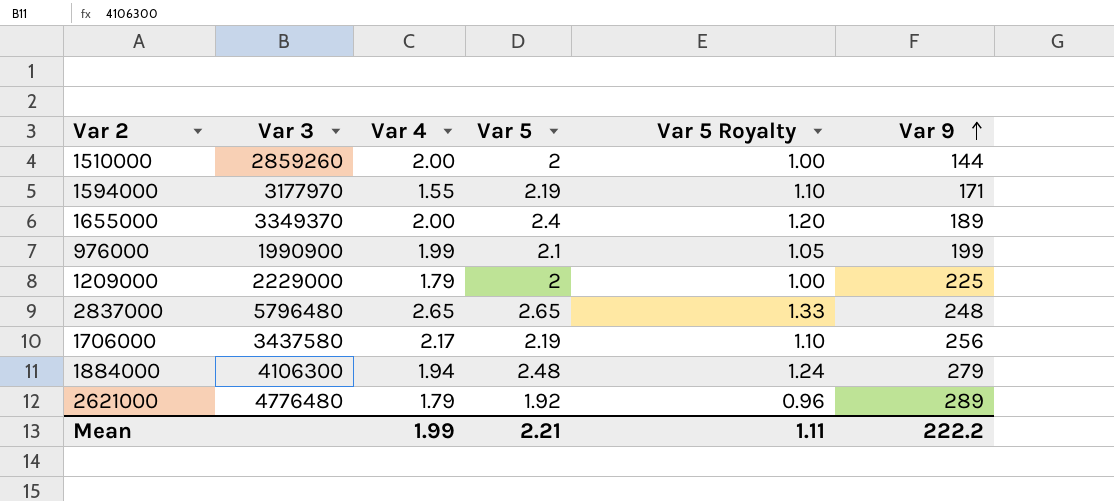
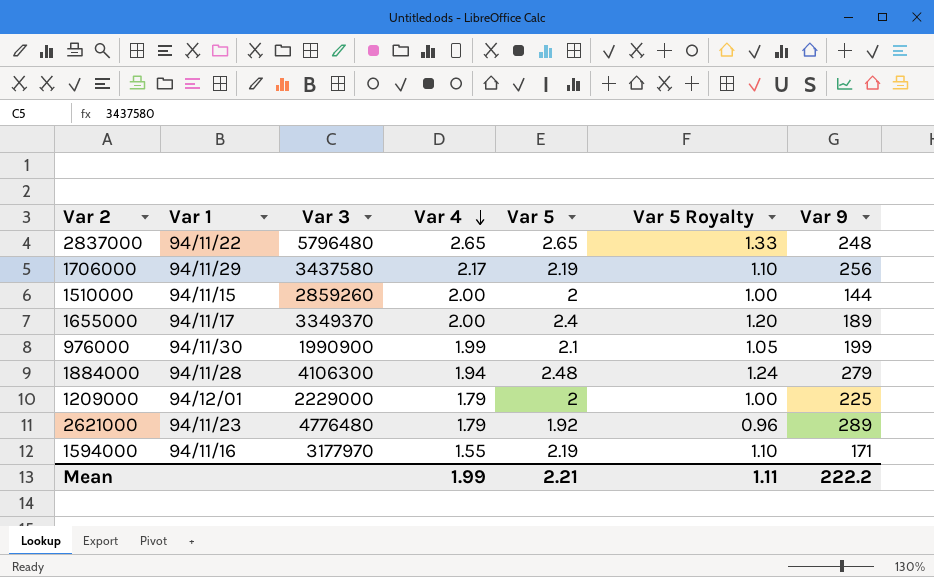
row order: Var 9 ascending -> Var 4 descending
column Var 1 | position: none -> 2

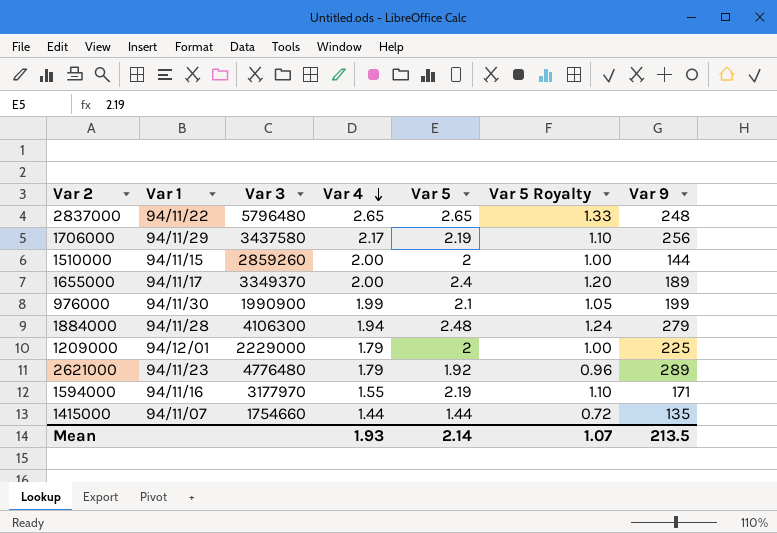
row 1415000: none -> 94/11/07 | 1754660 | 1.44 | 1.44 | 0.72 | 135
Mean | Var 4: 1.99 -> 1.93
Mean | Var 5: 2.21 -> 2.14
Mean | Var 5 Royalty: 1.11 -> 1.07
Mean | Var 9: 222.2 -> 213.5

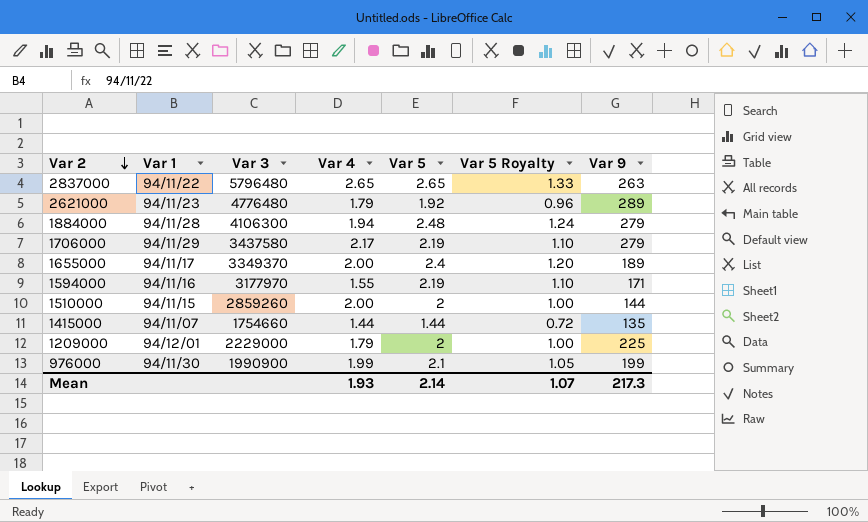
row order: Var 4 descending -> Var 2 descending
2837000 | Var 9: 248 -> 263
1706000 | Var 9: 256 -> 279
Mean | Var 9: 213.5 -> 217.3

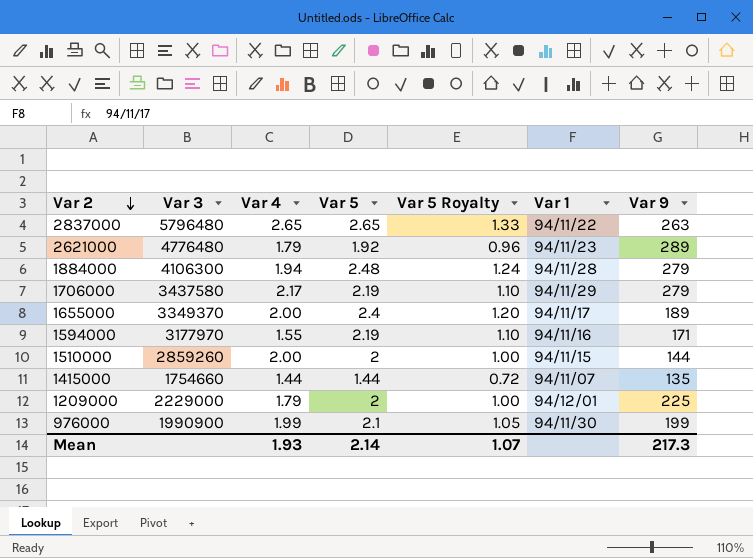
column Var 1 | position: 2 -> 6

